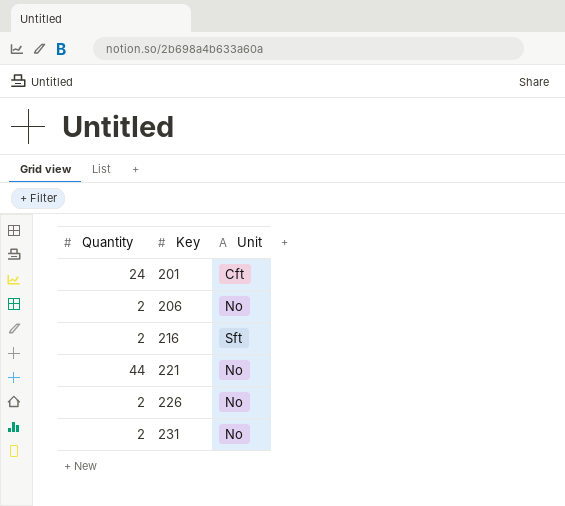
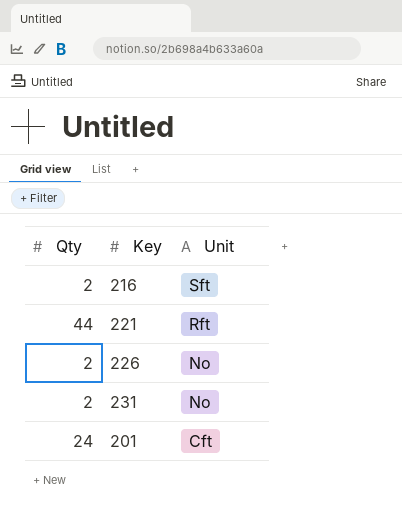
row order: Key ascending -> Unit descending
column name: Quantity -> Qty
row 206: 2 | No -> none
221 | Unit: No -> Rft

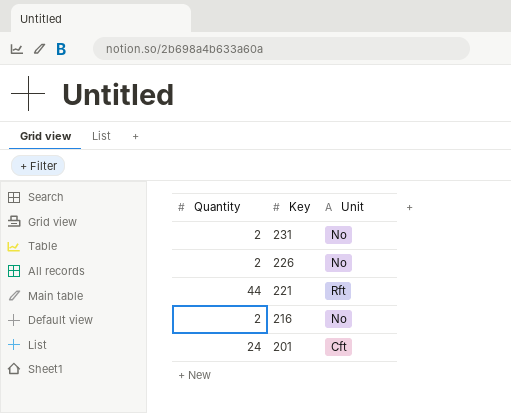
row order: Unit descending -> Key descending
column name: Qty -> Quantity
216 | Unit: Sft -> No

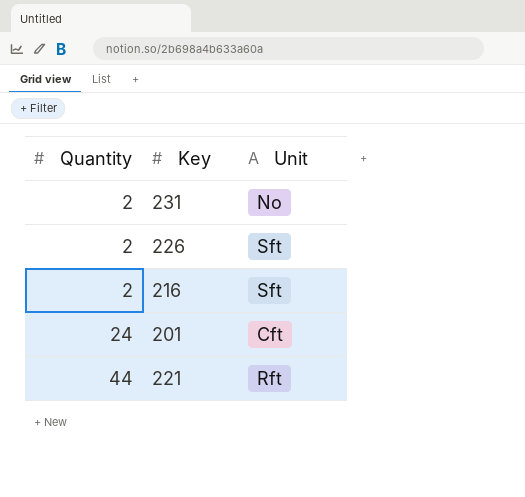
row order: Key descending -> Quantity ascending
226 | Unit: No -> Sft
216 | Unit: No -> Sft

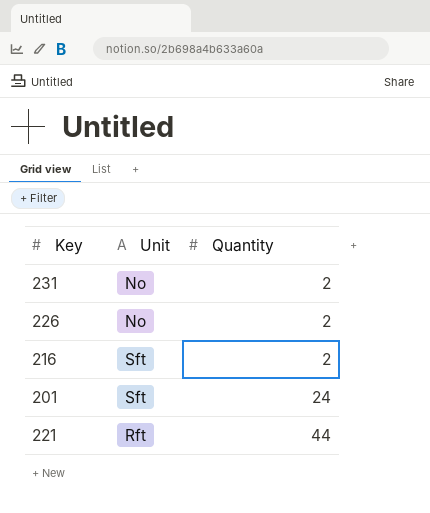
column Quantity | position: 1 -> 3
226 | Unit: Sft -> No
201 | Unit: Cft -> Sft

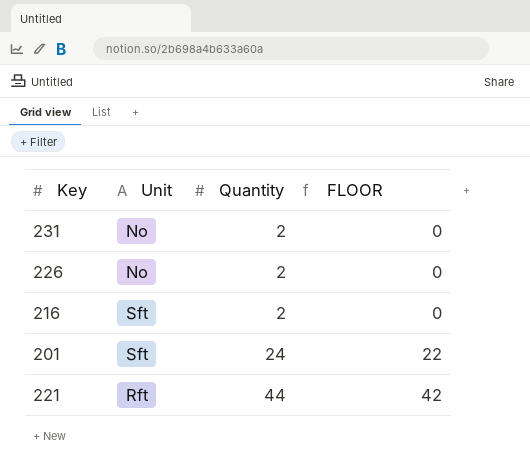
column FLOOR | formula: none -> [Quantity] - 2

